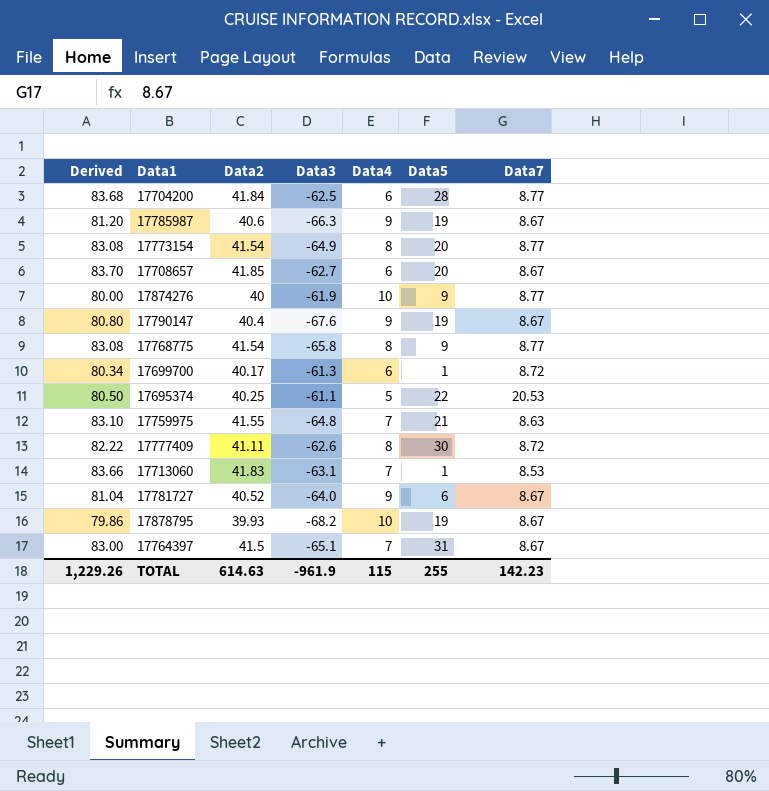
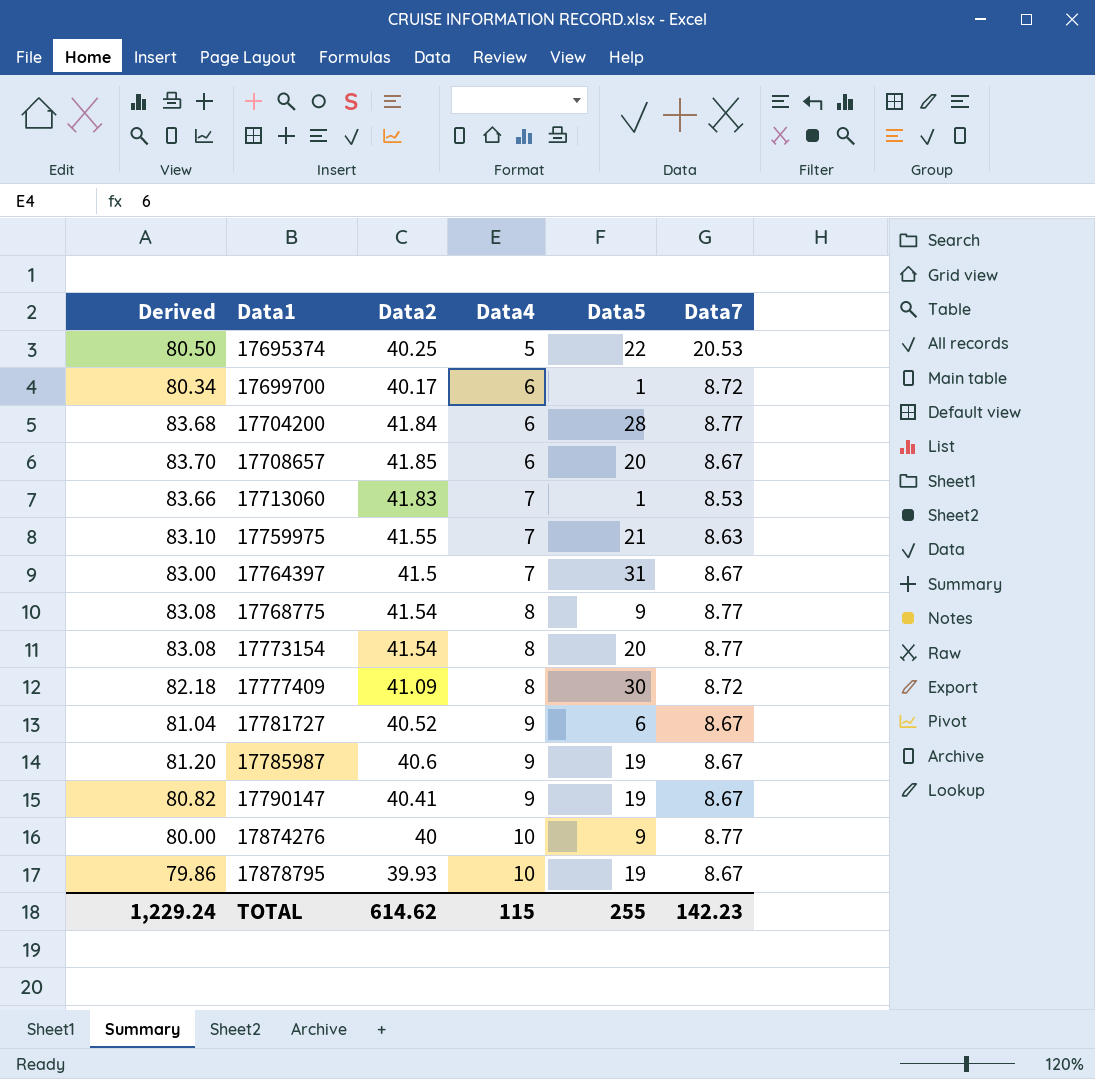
row order: none -> Data1 ascending
column Data3 | position: 4 -> none
17777409 | Derived: 82.22 -> 82.18
17777409 | Data2: 41.11 -> 41.09
17790147 | Derived: 80.80 -> 80.82
17790147 | Data2: 40.4 -> 40.41
TOTAL | Derived: 1,229.26 -> 1,229.24
TOTAL | Data2: 614.63 -> 614.62

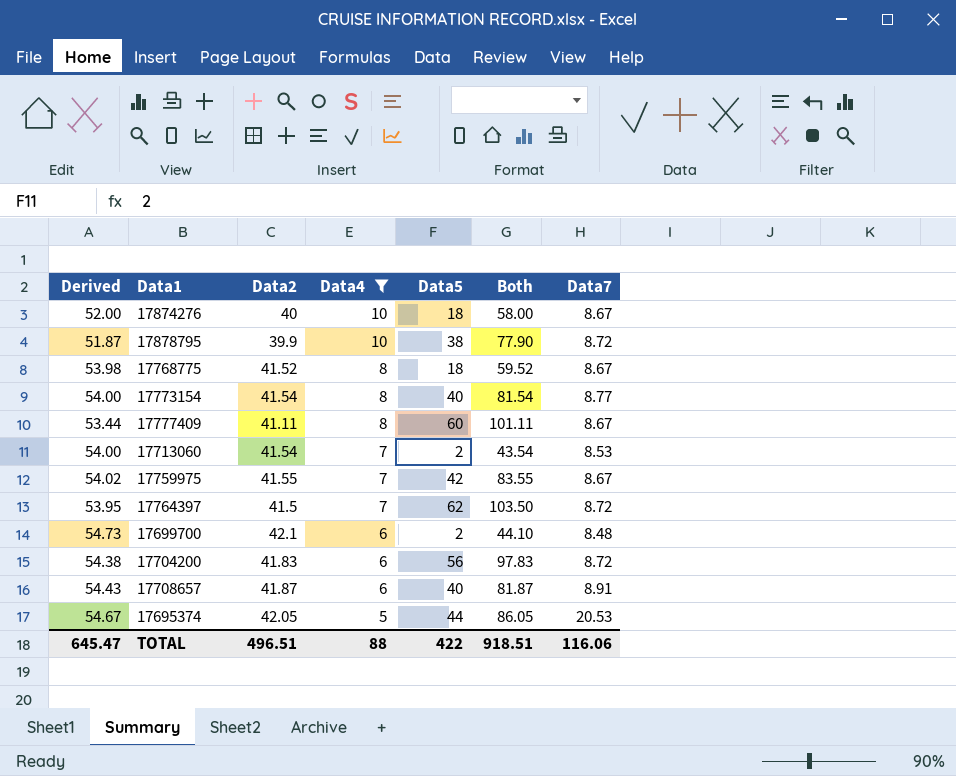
filter: none -> Data4 != 9
row order: Data1 ascending -> Data4 descending
column Derived | formula: [Data2] * 2 -> [Data2] * 1.3
column Both | formula: none -> [Data2] + [Data5]
17874276 | Data5: 9 -> 18
17874276 | Data7: 8.77 -> 8.67
17878795 | Data2: 39.93 -> 39.9
17878795 | Data5: 19 -> 38
17878795 | Data7: 8.67 -> 8.72
17768775 | Data2: 41.54 -> 41.52
17768775 | Data5: 9 -> 18
17768775 | Data7: 8.77 -> 8.67
17773154 | Data5: 20 -> 40
17777409 | Data2: 41.09 -> 41.11
17777409 | Data5: 30 -> 60
17777409 | Data7: 8.72 -> 8.67
17713060 | Data2: 41.83 -> 41.54
17713060 | Data5: 1 -> 2
17759975 | Data5: 21 -> 42
17759975 | Data7: 8.63 -> 8.67
17764397 | Data5: 31 -> 62
17764397 | Data7: 8.67 -> 8.72
17699700 | Data2: 40.17 -> 42.1
17699700 | Data5: 1 -> 2
17699700 | Data7: 8.72 -> 8.48
17704200 | Data2: 41.84 -> 41.83
17704200 | Data5: 28 -> 56
17704200 | Data7: 8.77 -> 8.72
17708657 | Data2: 41.85 -> 41.87
17708657 | Data5: 20 -> 40
17708657 | Data7: 8.67 -> 8.91
17695374 | Data2: 40.25 -> 42.05
17695374 | Data5: 22 -> 44
TOTAL | Derived: 1,229.24 -> 645.47
TOTAL | Data2: 614.62 -> 496.51
TOTAL | Data4: 115 -> 88
TOTAL | Data5: 255 -> 422
TOTAL | Data7: 142.23 -> 116.06

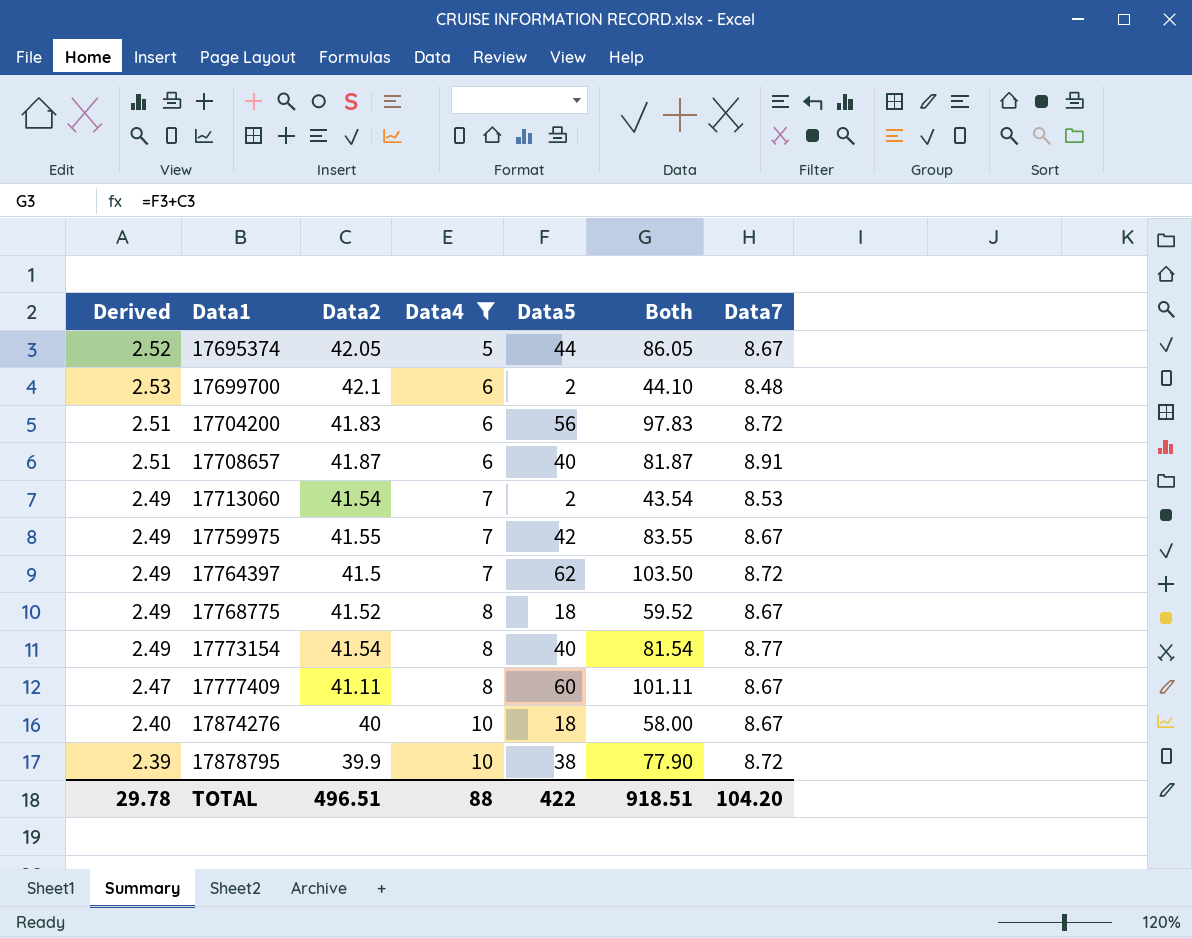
row order: Data4 descending -> Data1 ascending
column Derived | formula: [Data2] * 1.3 -> [Data2] * 0.06
17695374 | Data7: 20.53 -> 8.67
TOTAL | Derived: 645.47 -> 29.78
TOTAL | Data7: 116.06 -> 104.20

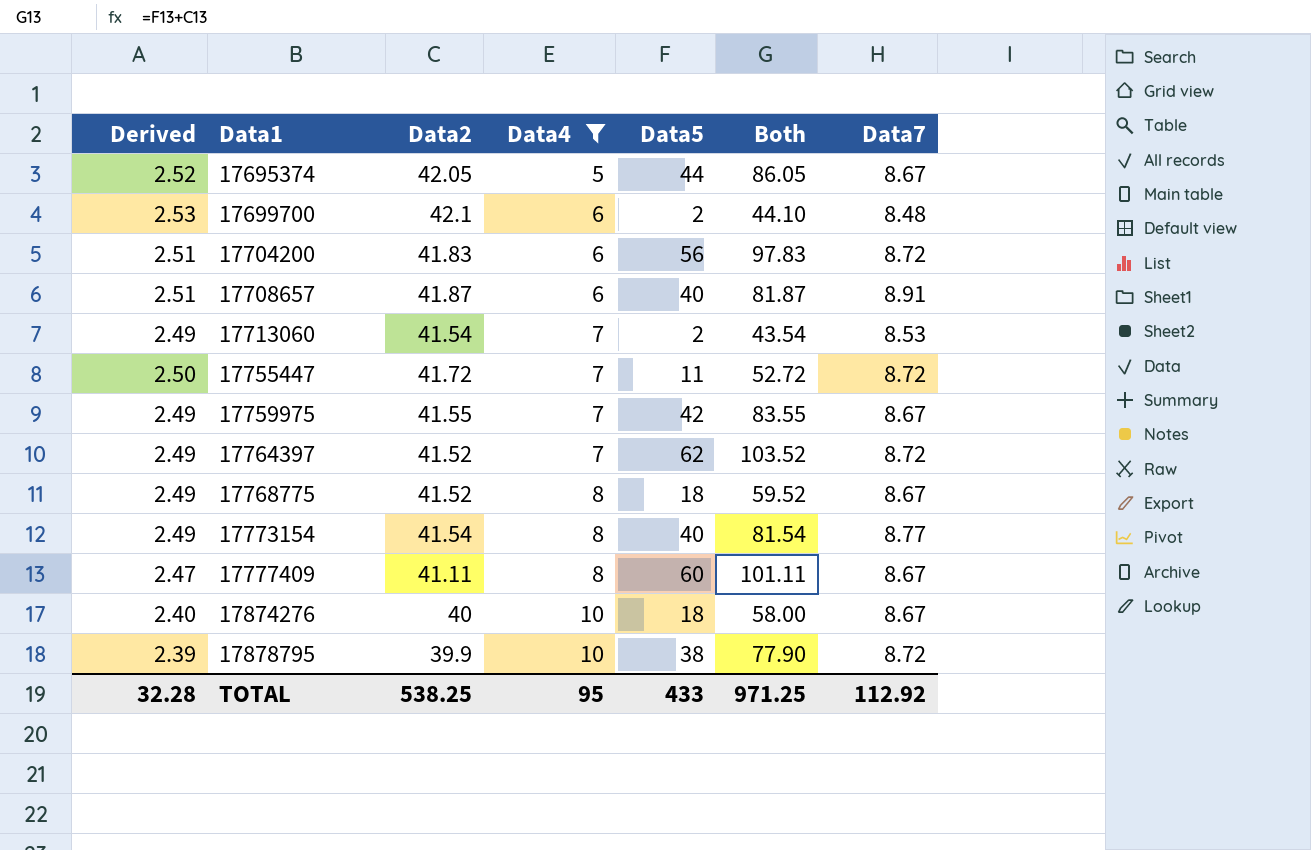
row 17755447: none -> 2.50 | 41.72 | 7 | 11 | 52.72 | 8.72
17764397 | Data2: 41.5 -> 41.52
17764397 | Both: 103.50 -> 103.52
TOTAL | Derived: 29.78 -> 32.28
TOTAL | Data2: 496.51 -> 538.25
TOTAL | Data4: 88 -> 95
TOTAL | Data5: 422 -> 433
TOTAL | Both: 918.51 -> 971.25
TOTAL | Data7: 104.20 -> 112.92

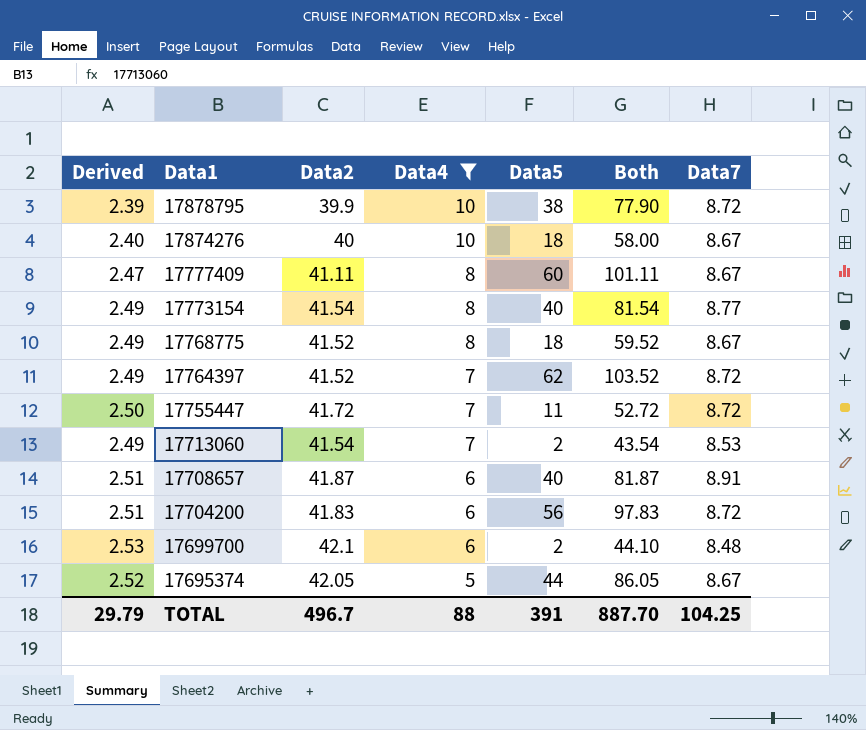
row order: Data1 ascending -> Data1 descending
row 17759975: 2.49 | 41.55 | 7 | 42 | 83.55 | 8.67 -> none
TOTAL | Derived: 32.28 -> 29.79
TOTAL | Data2: 538.25 -> 496.7
TOTAL | Data4: 95 -> 88
TOTAL | Data5: 433 -> 391
TOTAL | Both: 971.25 -> 887.70
TOTAL | Data7: 112.92 -> 104.25

